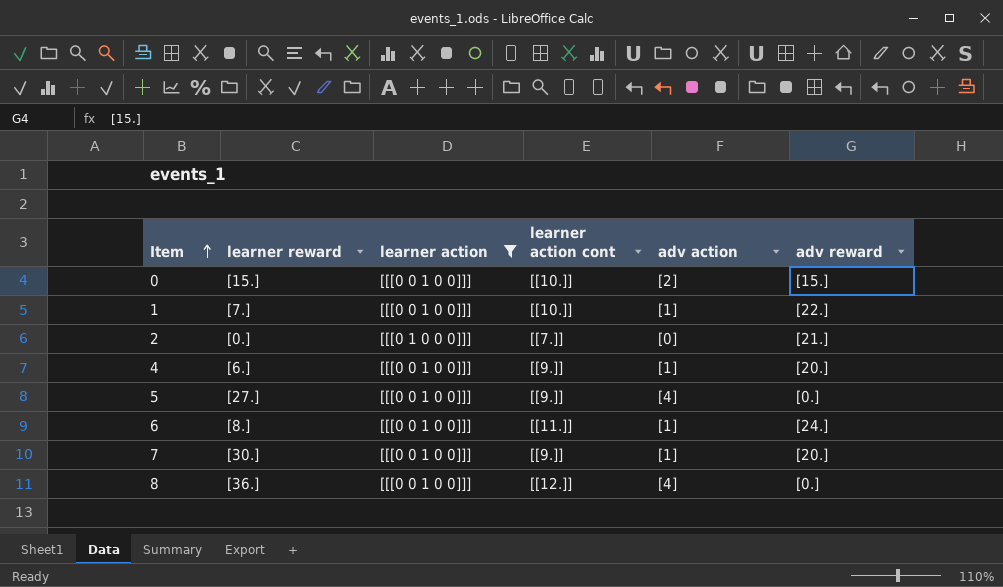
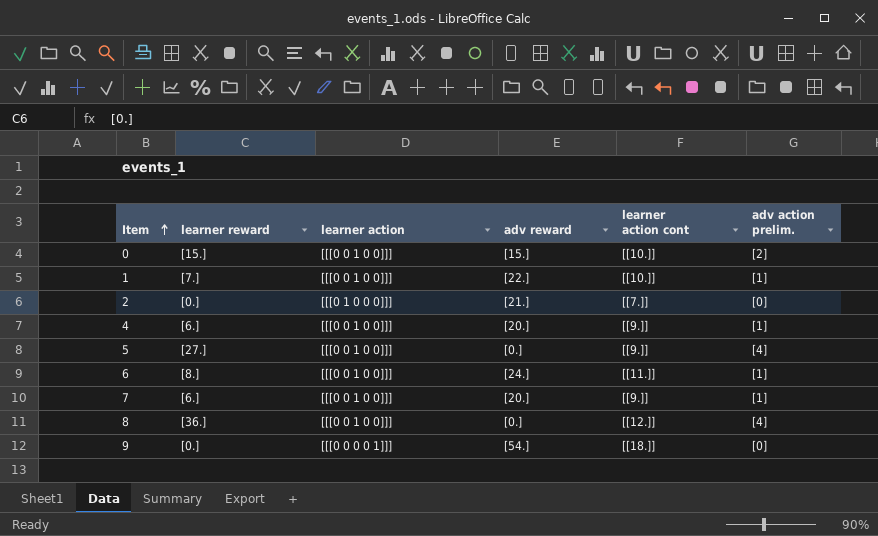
filter: learner action != [[[0 0 0 0 1]]] -> none
column adv reward | position: 6 -> 4
column name: adv action -> adv action prelim.
7 | learner reward: [30.] -> [6.]

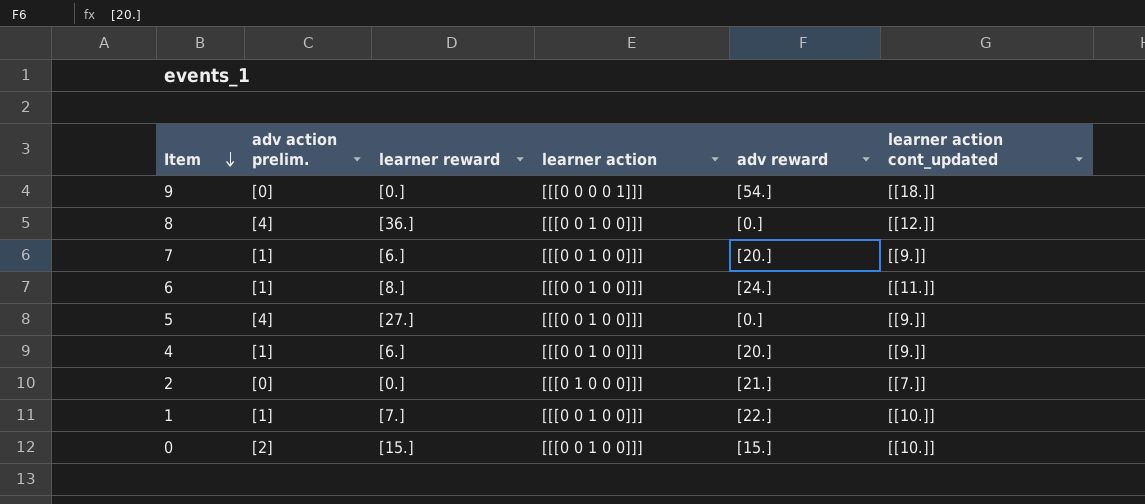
row order: Item ascending -> Item descending
column adv action prelim. | position: 6 -> 2
column name: learner action cont -> learner action cont_updated

